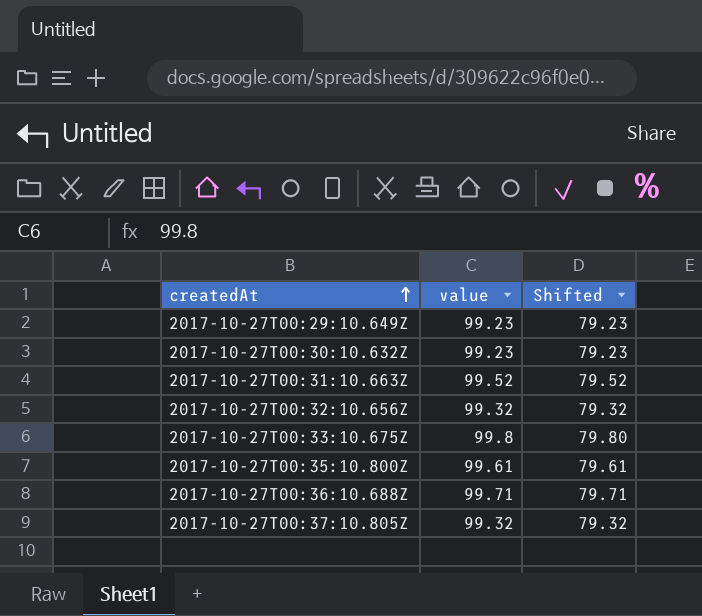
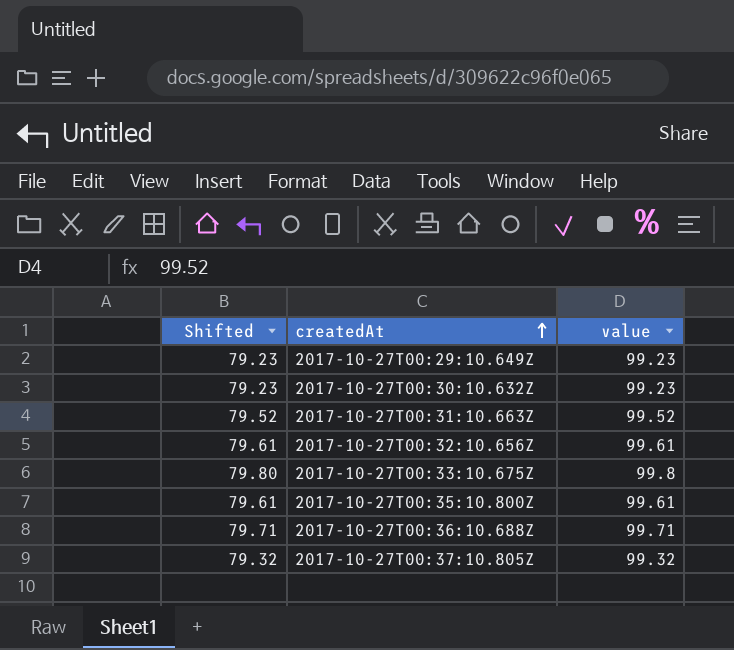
column Shifted | position: 3 -> 1
2017-10-27T00:32:10.656Z | Shifted: 79.32 -> 79.61
2017-10-27T00:32:10.656Z | value: 99.32 -> 99.61

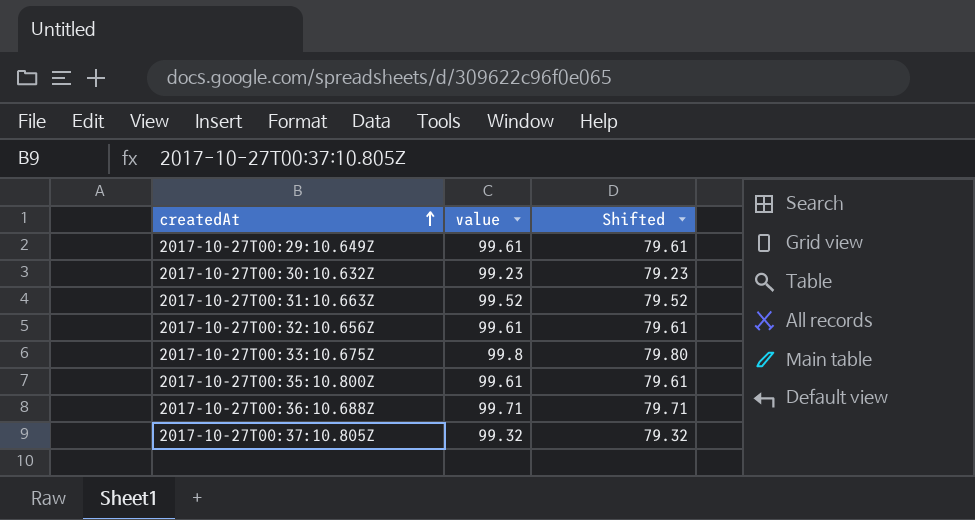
column Shifted | position: 1 -> 3
2017-10-27T00:29:10.649Z | value: 99.23 -> 99.61
2017-10-27T00:29:10.649Z | Shifted: 79.23 -> 79.61

